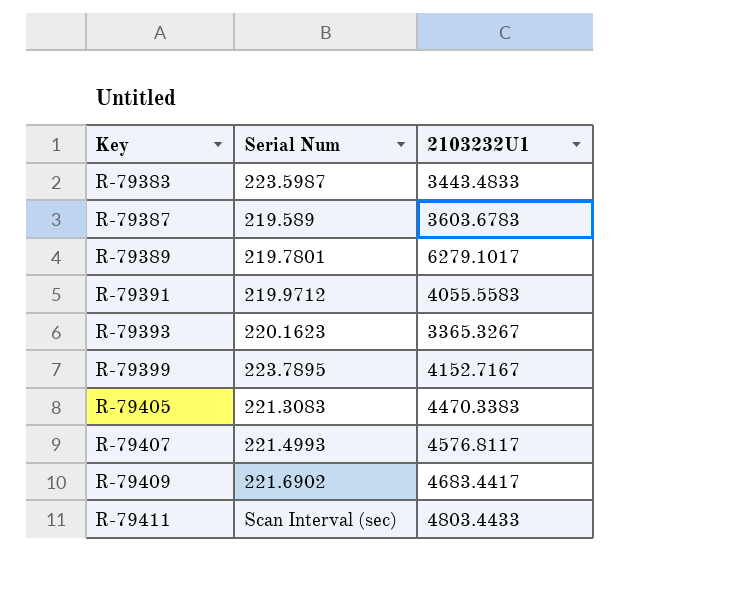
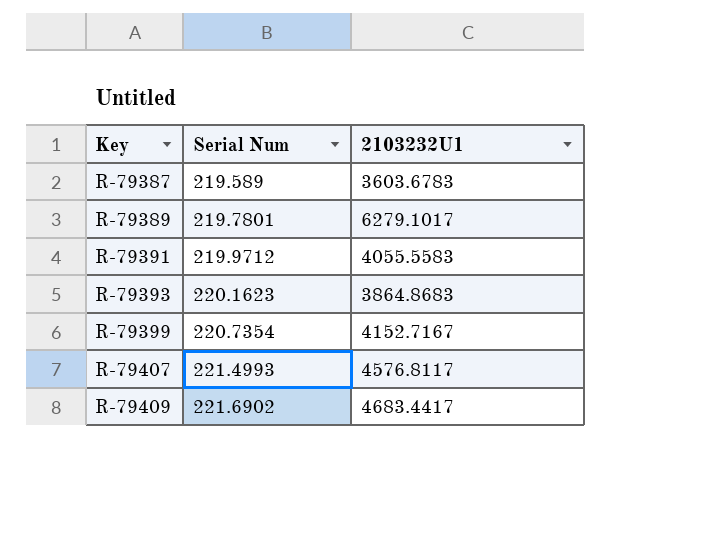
row R-79383: 223.5987 | 3443.4833 -> none
row R-79405: 221.3083 | 4470.3383 -> none
row R-79411: Scan Interval (sec) | 4803.4433 -> none
R-79393 | 2103232U1: 3365.3267 -> 3864.8683
R-79399 | Serial Num: 223.7895 -> 220.7354

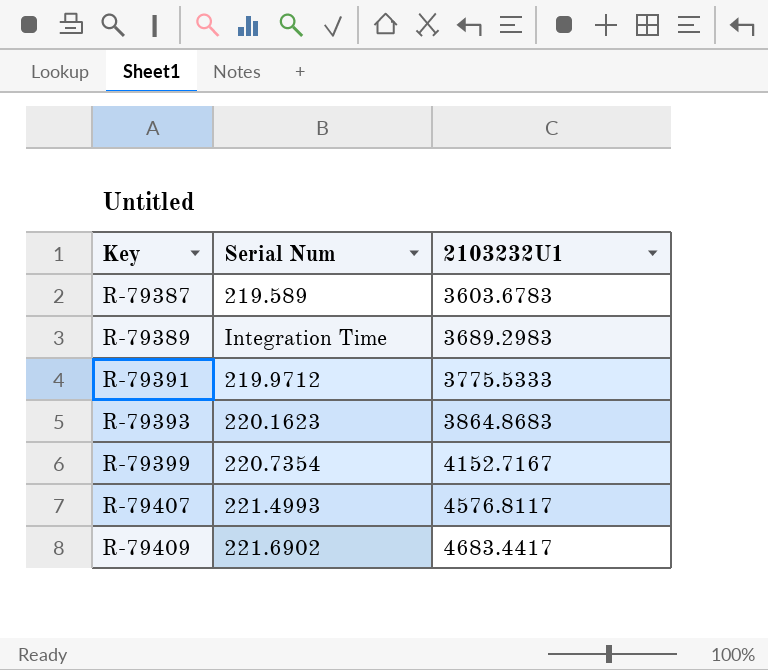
R-79389 | Serial Num: 219.7801 -> Integration Time
R-79389 | 2103232U1: 6279.1017 -> 3689.2983
R-79391 | 2103232U1: 4055.5583 -> 3775.5333

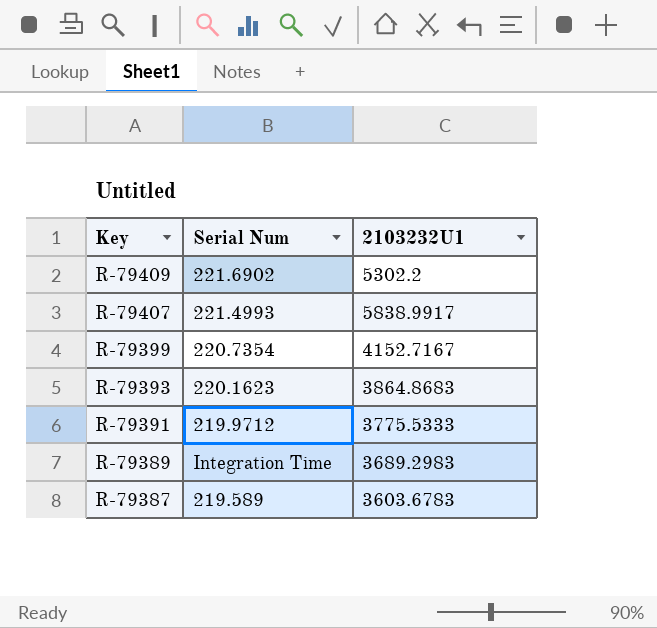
row order: Key ascending -> Key descending
R-79409 | 2103232U1: 4683.4417 -> 5302.2
R-79407 | 2103232U1: 4576.8117 -> 5838.9917

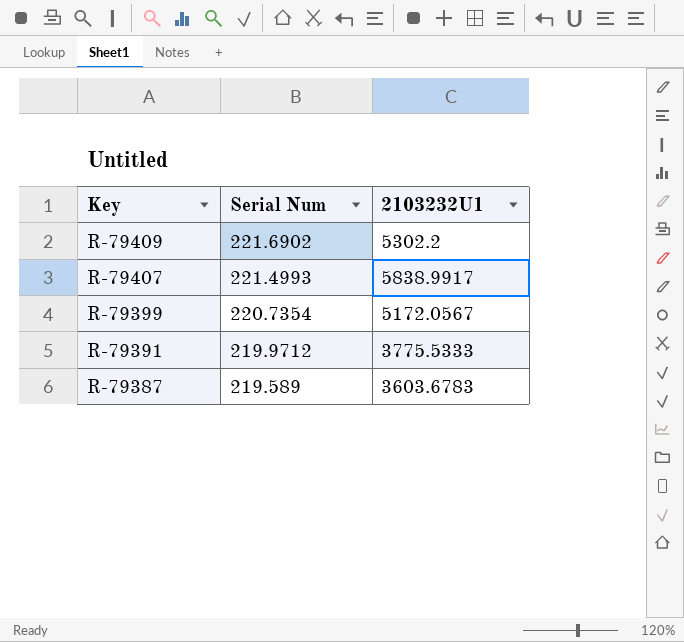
row R-79393: 220.1623 | 3864.8683 -> none
row R-79389: Integration Time | 3689.2983 -> none
R-79399 | 2103232U1: 4152.7167 -> 5172.0567

